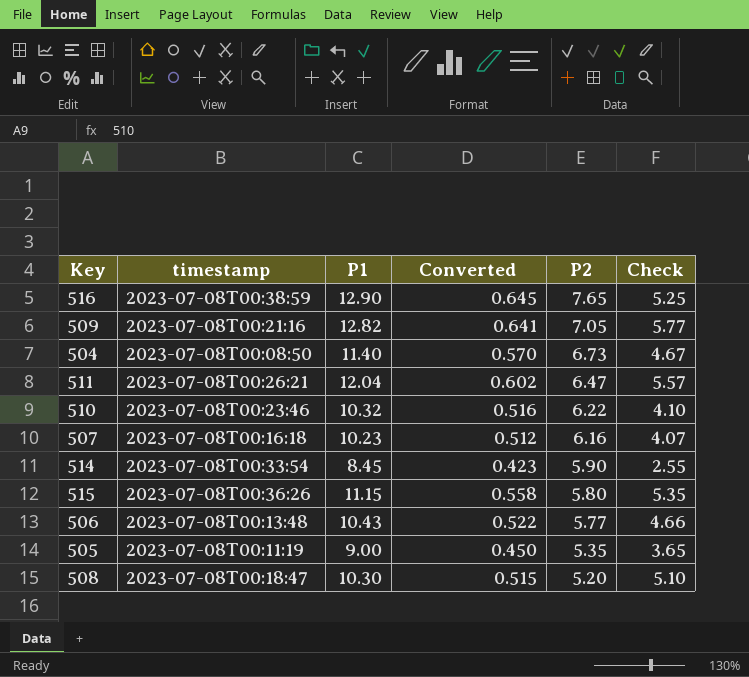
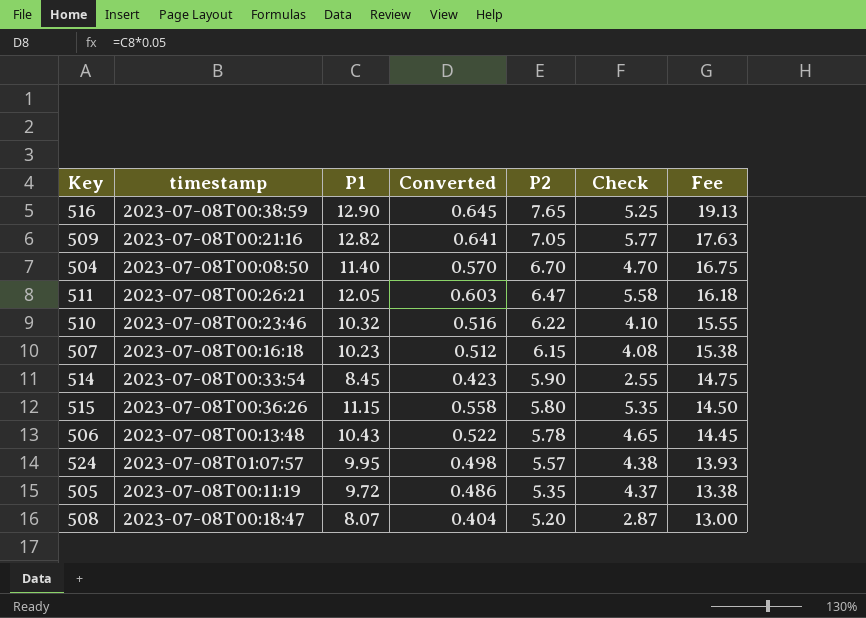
column Fee | formula: none -> [P2] * 2.5
504 | P2: 6.73 -> 6.70
504 | Check: 4.67 -> 4.70
511 | P1: 12.04 -> 12.05
511 | Converted: 0.602 -> 0.603
511 | Check: 5.57 -> 5.58
507 | P2: 6.16 -> 6.15
507 | Check: 4.07 -> 4.08
506 | P2: 5.77 -> 5.78
506 | Check: 4.66 -> 4.65
row 524: none -> 2023-07-08T01:07:57 | 9.95 | 0.498 | 5.57 | 4.38 | 13.93
505 | P1: 9.00 -> 9.72
505 | Converted: 0.450 -> 0.486
505 | Check: 3.65 -> 4.37
508 | P1: 10.30 -> 8.07
508 | Converted: 0.515 -> 0.404
508 | Check: 5.10 -> 2.87

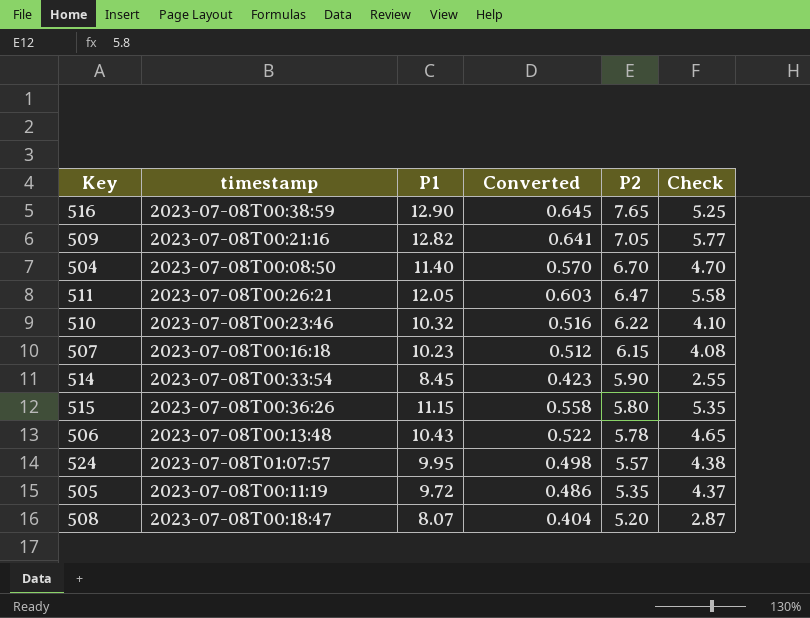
column Fee | formula: [P2] * 2.5 -> none

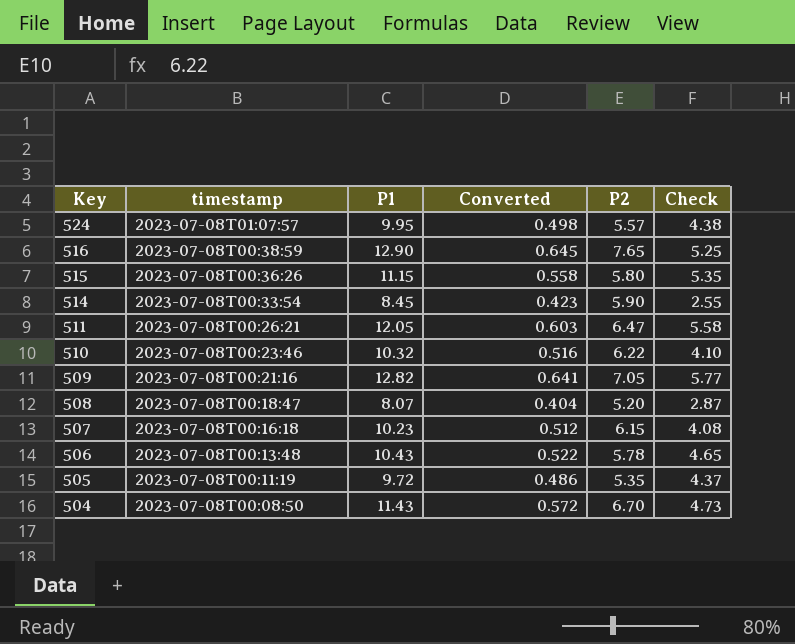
row order: P2 descending -> Key descending
504 | P1: 11.40 -> 11.43
504 | Converted: 0.570 -> 0.572
504 | Check: 4.70 -> 4.73

